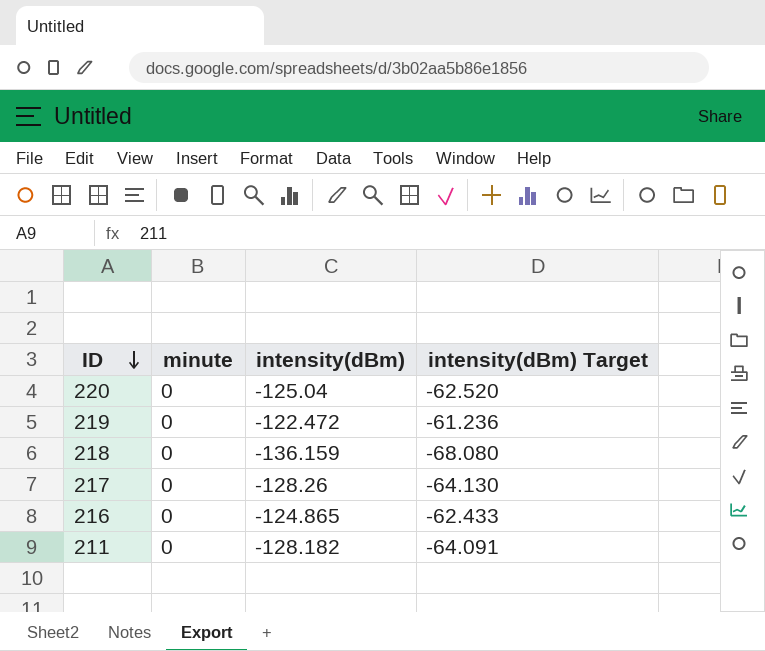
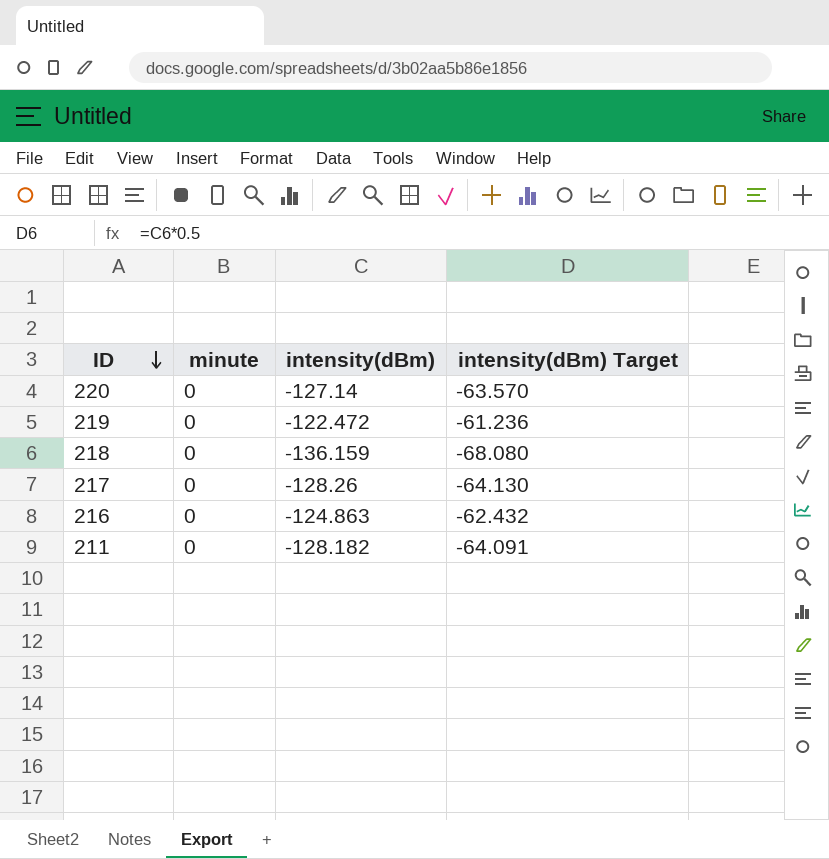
220 | intensity(dBm): -125.04 -> -127.14
220 | intensity(dBm) Target: -62.520 -> -63.570
216 | intensity(dBm): -124.865 -> -124.863
216 | intensity(dBm) Target: -62.433 -> -62.432

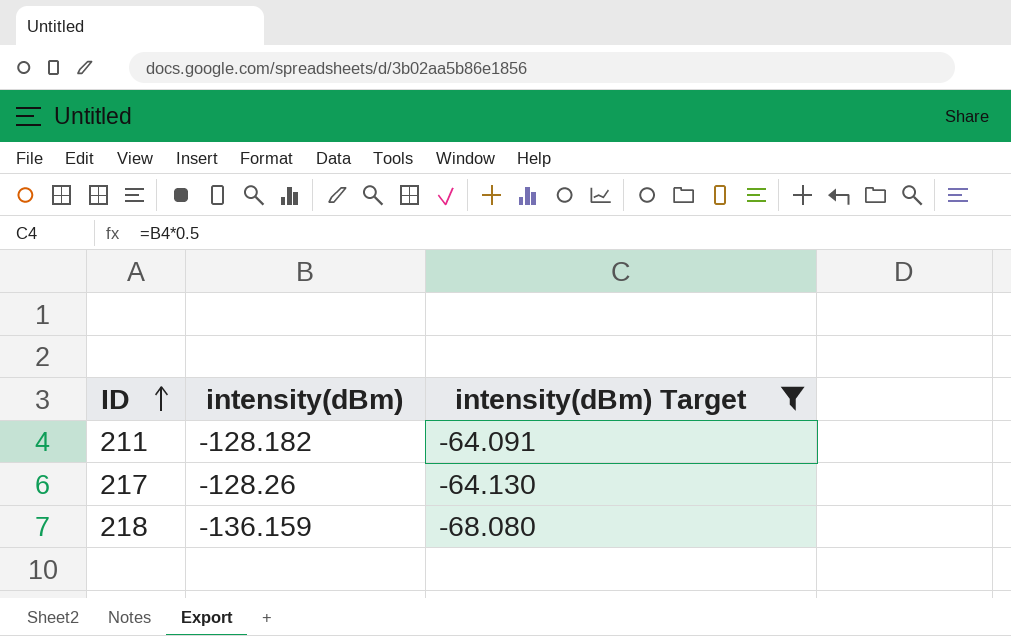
filter: none -> intensity(dBm) Target <= -64.091
row order: ID descending -> ID ascending
column minute | position: 2 -> none

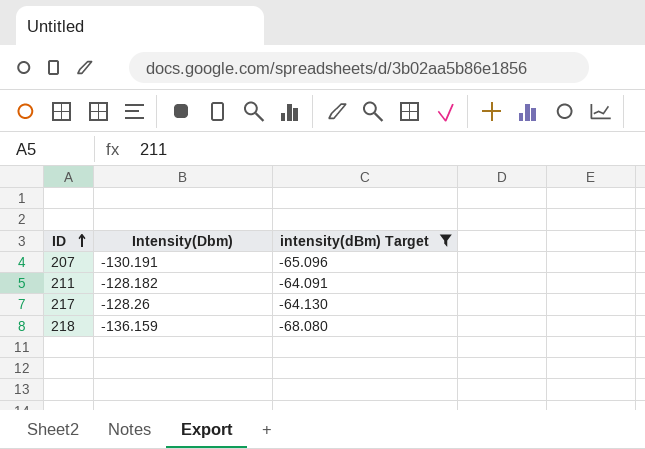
column name: intensity(dBm) -> Intensity(Dbm)
row 207: none -> -130.191 | -65.096

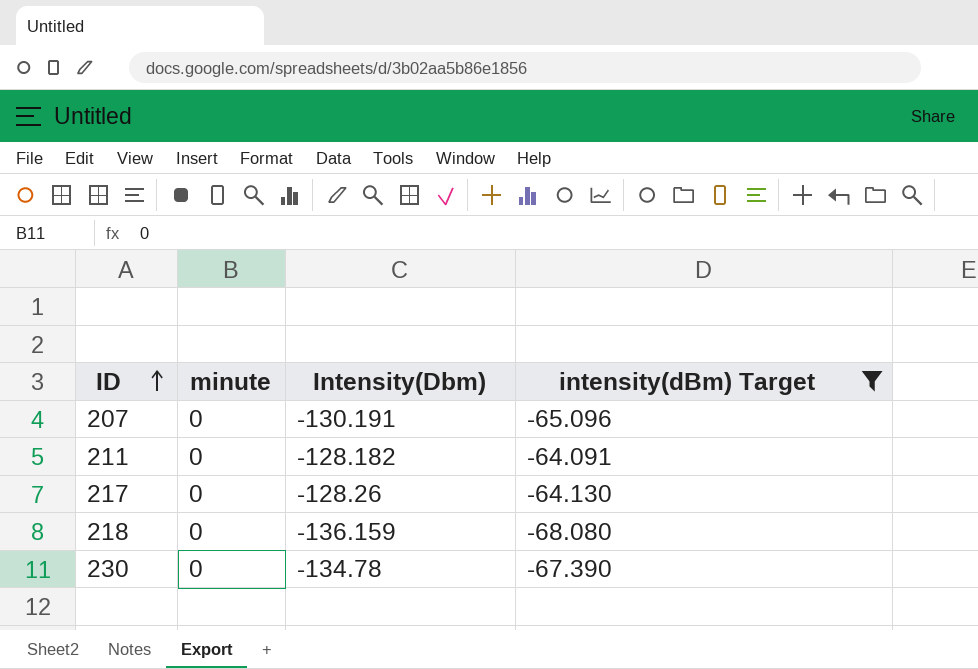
column minute | position: none -> 2
row 230: none -> 0 | -134.78 | -67.390

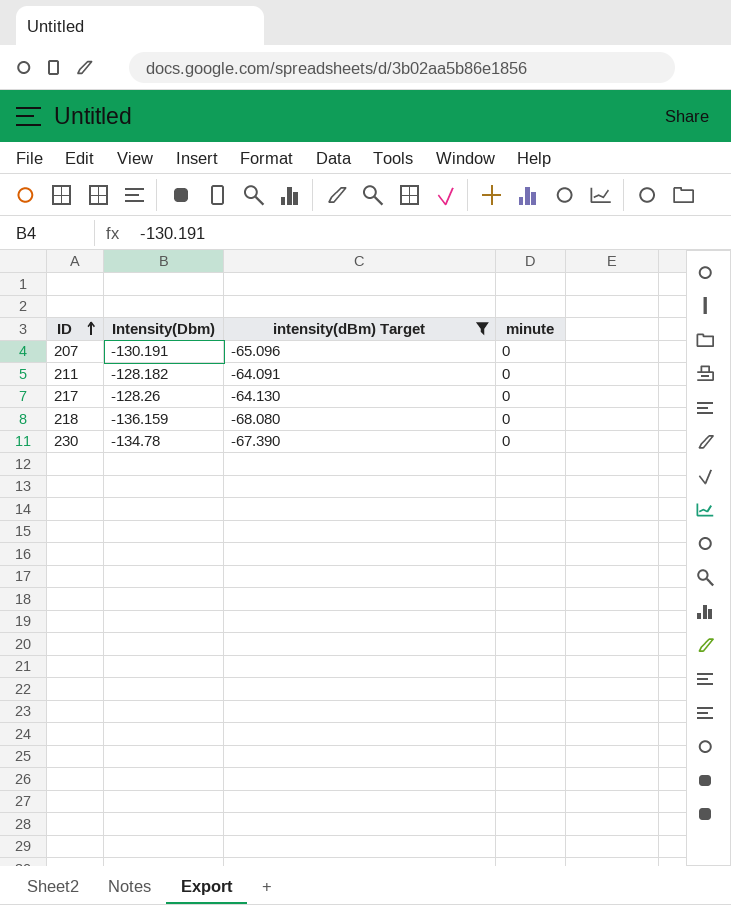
column minute | position: 2 -> 4

